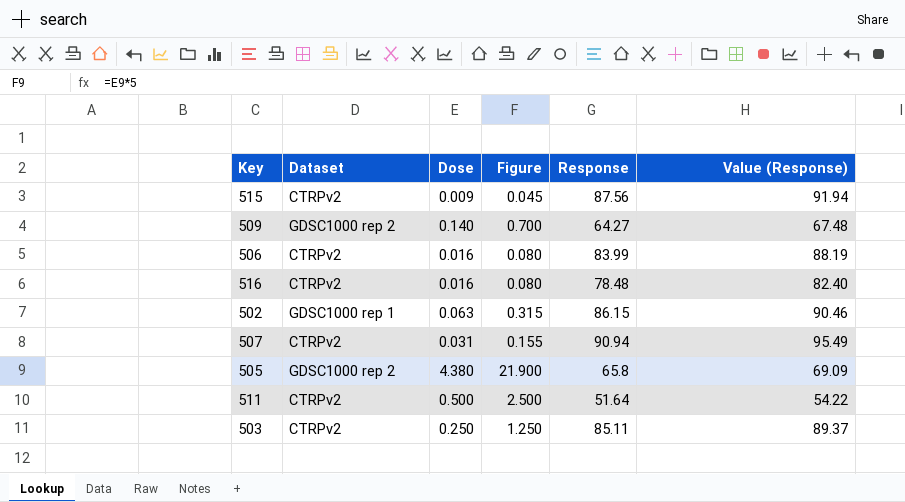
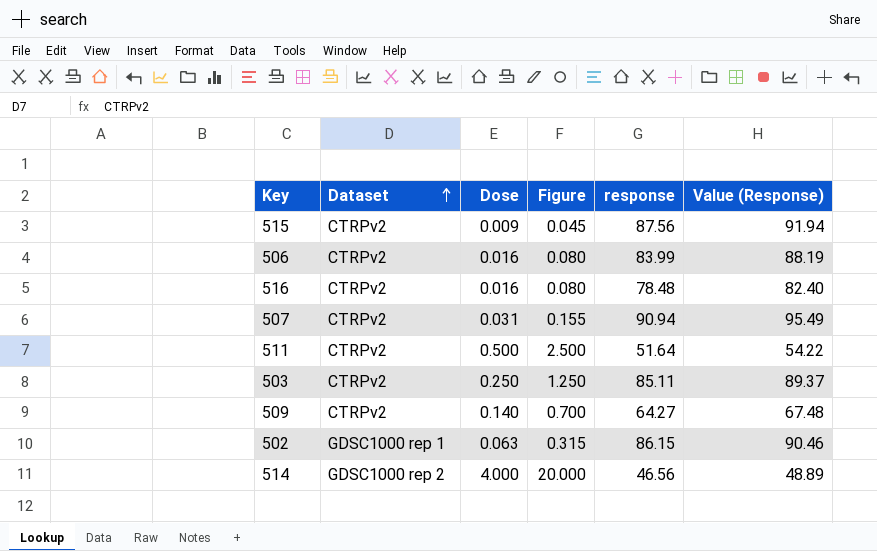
row order: none -> Dataset ascending
column name: Response -> response
row 505: GDSC1000 rep 2 | 4.380 | 21.900 | 65.8 | 69.09 -> none
509 | Dataset: GDSC1000 rep 2 -> CTRPv2
row 514: none -> GDSC1000 rep 2 | 4.000 | 20.000 | 46.56 | 48.89

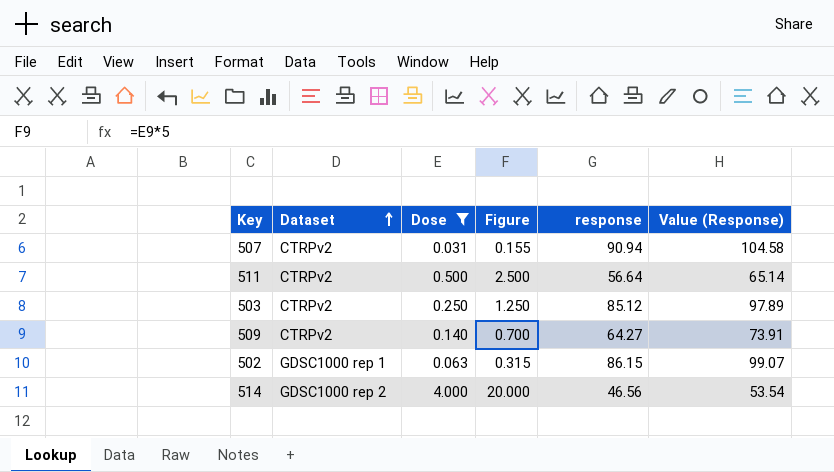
filter: none -> Dose >= 0.031
column Value (Response) | formula: [response] * 1.05 -> [response] * 1.15
511 | response: 51.64 -> 56.64
503 | response: 85.11 -> 85.12

